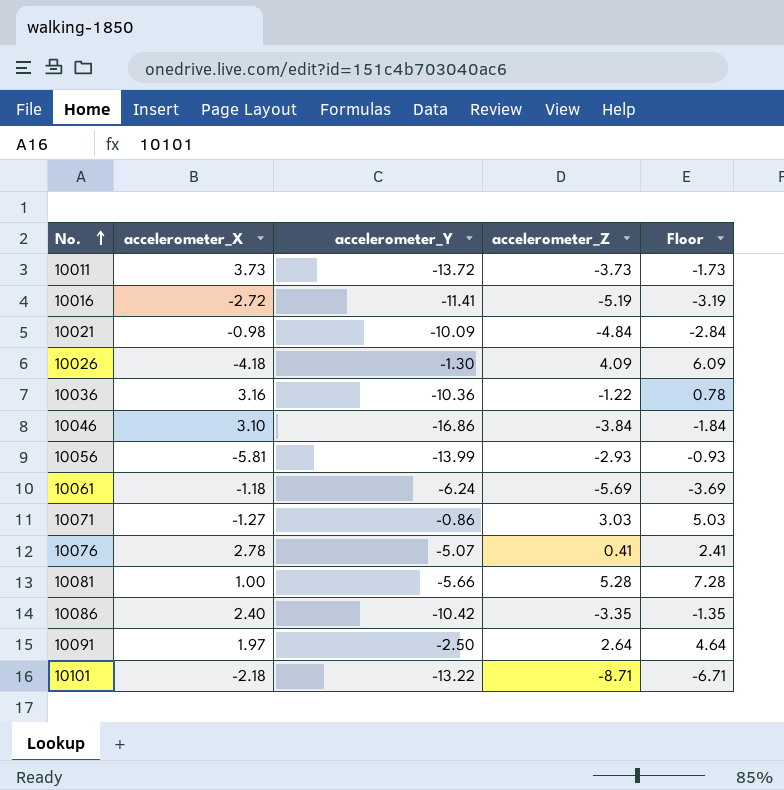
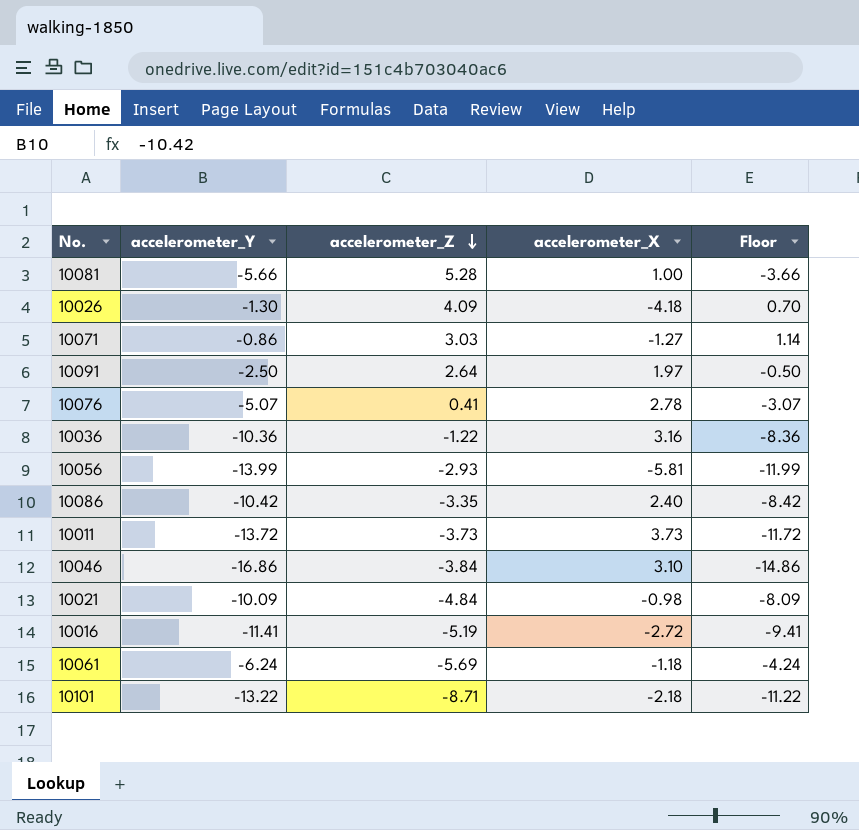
row order: No. ascending -> accelerometer_Z descending
column accelerometer_X | position: 2 -> 4
column Floor | formula: [accelerometer_Z] + 2 -> [accelerometer_Y] + 2

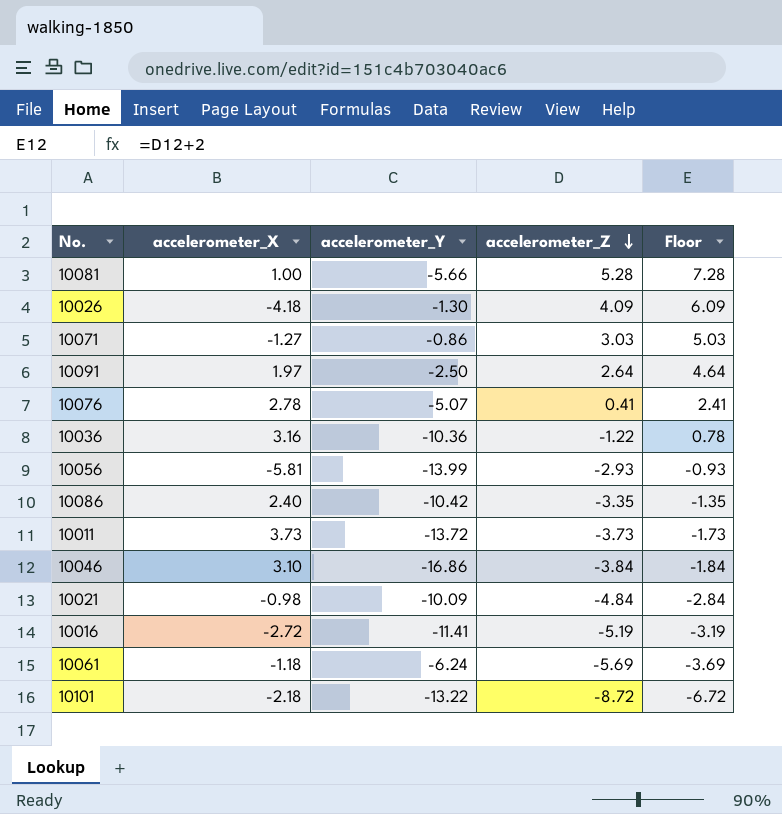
column accelerometer_X | position: 4 -> 2
column Floor | formula: [accelerometer_Y] + 2 -> [accelerometer_Z] + 2
10101 | accelerometer_Z: -8.71 -> -8.72

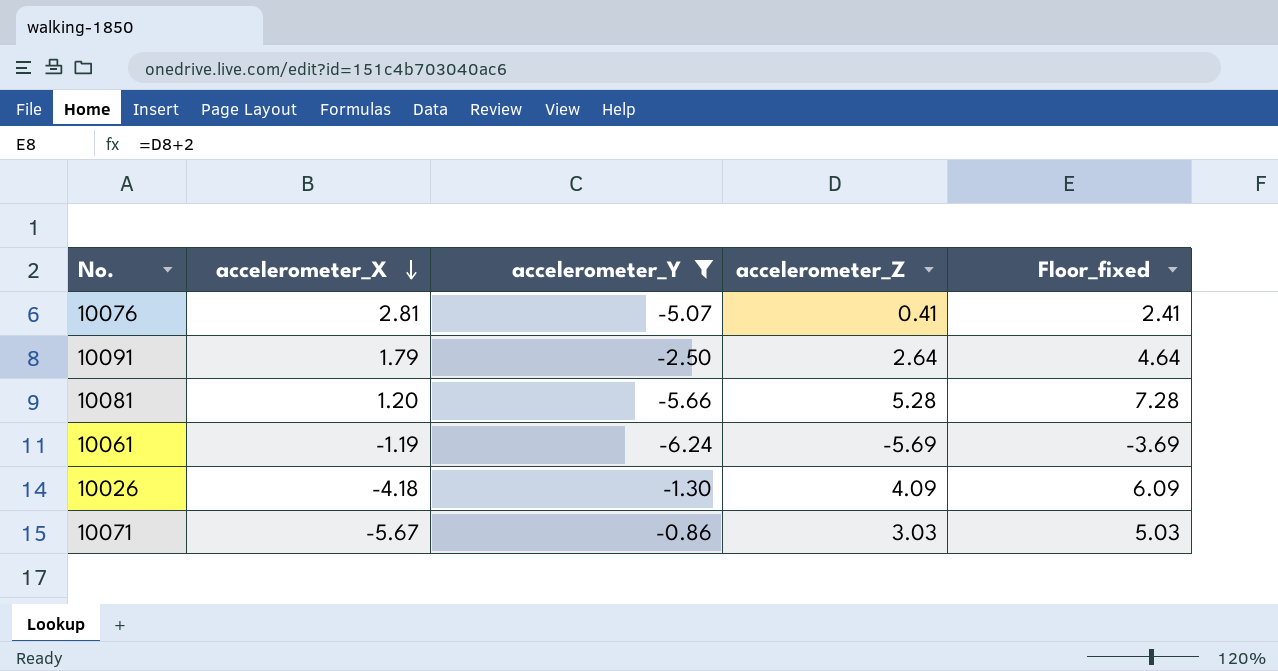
filter: none -> accelerometer_Y >= -6.24
row order: accelerometer_Z descending -> accelerometer_X descending
column name: Floor -> Floor_fixed
10076 | accelerometer_X: 2.78 -> 2.81
10091 | accelerometer_X: 1.97 -> 1.79
10081 | accelerometer_X: 1.00 -> 1.20
10061 | accelerometer_X: -1.18 -> -1.19
10071 | accelerometer_X: -1.27 -> -5.67

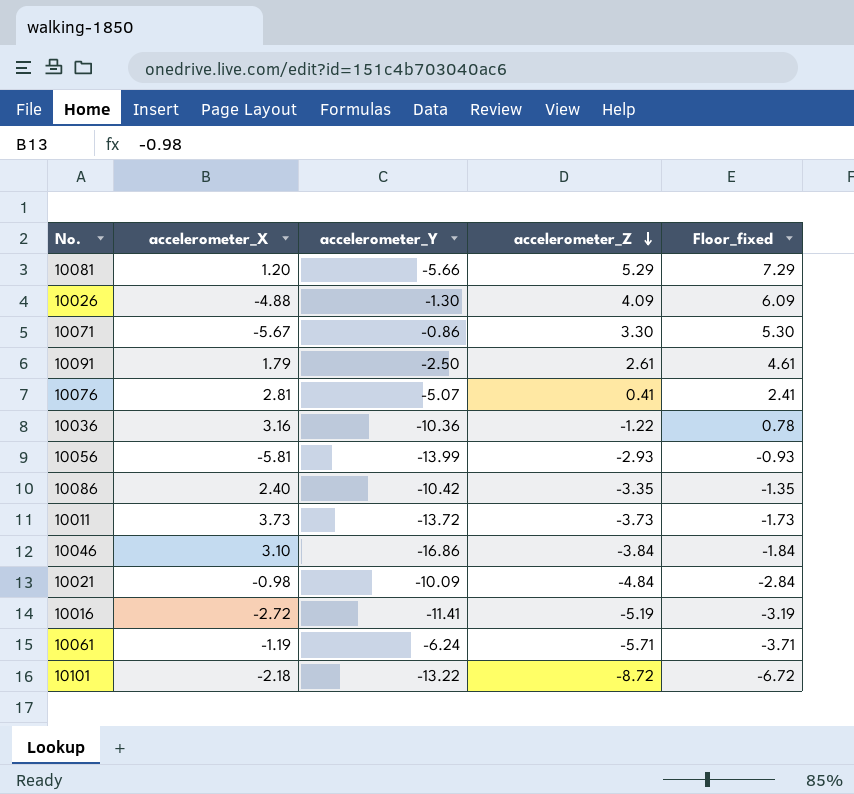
filter: accelerometer_Y >= -6.24 -> none
row order: accelerometer_X descending -> accelerometer_Z descending
10081 | accelerometer_Z: 5.28 -> 5.29
10081 | Floor_fixed: 7.28 -> 7.29
10026 | accelerometer_X: -4.18 -> -4.88
10071 | accelerometer_Z: 3.03 -> 3.30
10071 | Floor_fixed: 5.03 -> 5.30
10091 | accelerometer_Z: 2.64 -> 2.61
10091 | Floor_fixed: 4.64 -> 4.61
10061 | accelerometer_Z: -5.69 -> -5.71
10061 | Floor_fixed: -3.69 -> -3.71

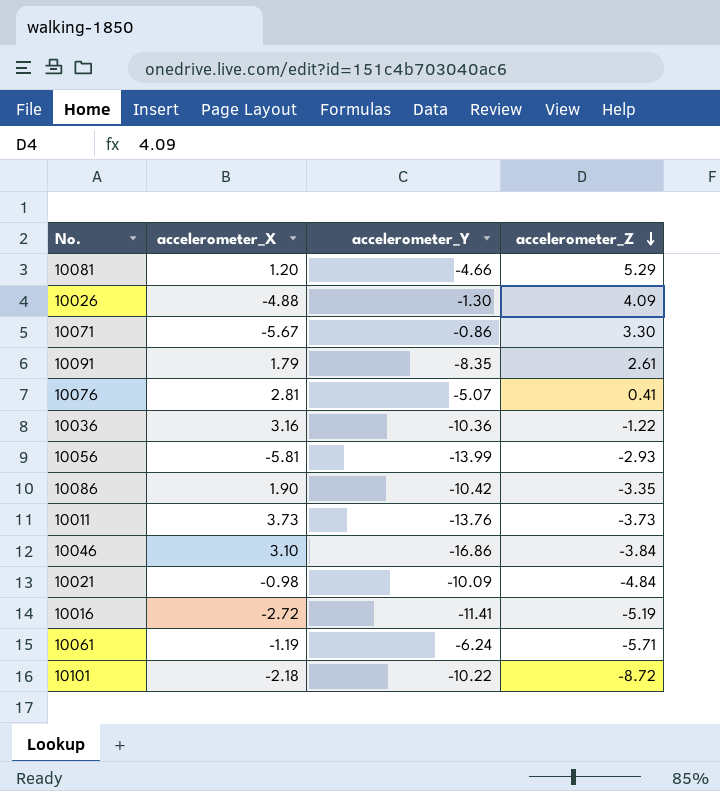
column Floor_fixed | formula: [accelerometer_Z] + 2 -> none
10081 | accelerometer_Y: -5.66 -> -4.66
10091 | accelerometer_Y: -2.50 -> -8.35
10086 | accelerometer_X: 2.40 -> 1.90
10011 | accelerometer_Y: -13.72 -> -13.76
10101 | accelerometer_Y: -13.22 -> -10.22

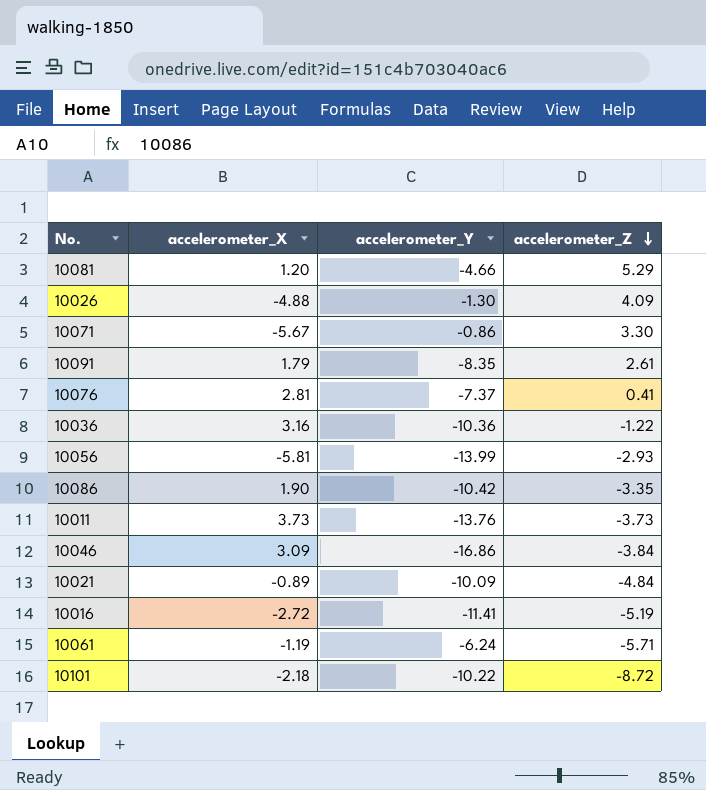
10076 | accelerometer_Y: -5.07 -> -7.37
10046 | accelerometer_X: 3.10 -> 3.09
10021 | accelerometer_X: -0.98 -> -0.89

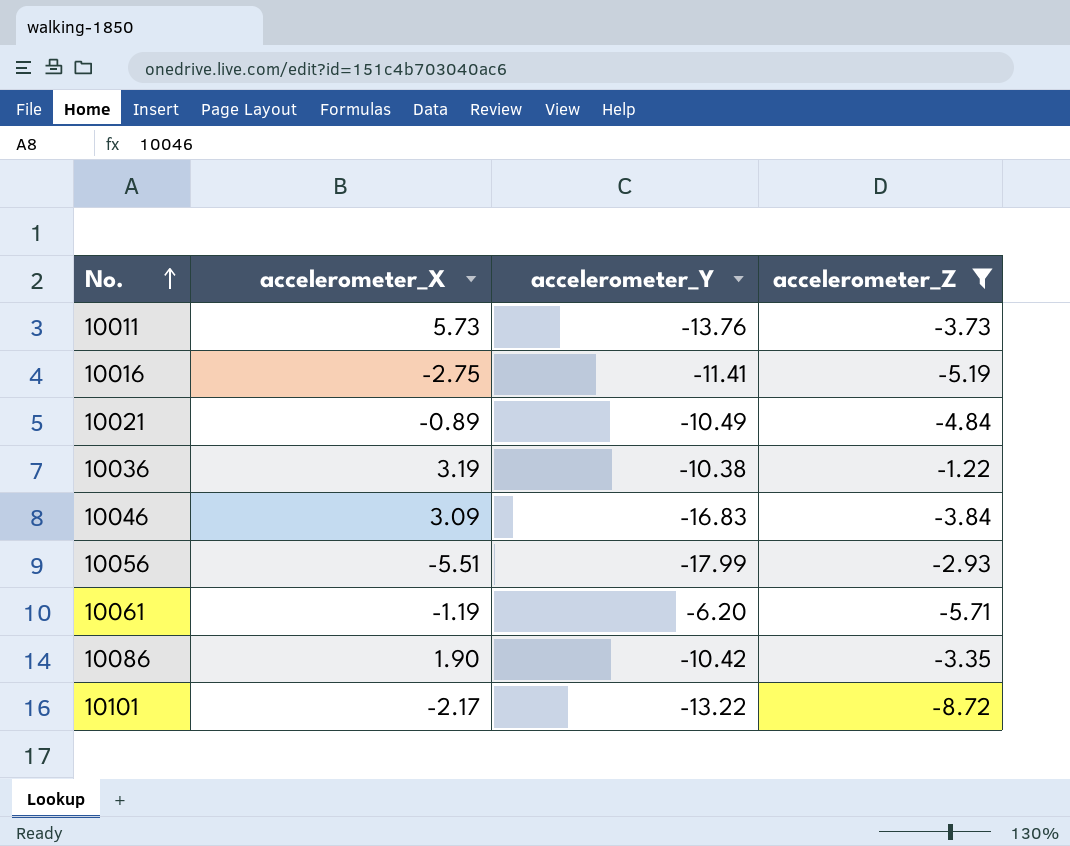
filter: none -> accelerometer_Z <= -1.22
row order: accelerometer_Z descending -> No. ascending
10011 | accelerometer_X: 3.73 -> 5.73
10016 | accelerometer_X: -2.72 -> -2.75
10021 | accelerometer_Y: -10.09 -> -10.49
10036 | accelerometer_X: 3.16 -> 3.19
10036 | accelerometer_Y: -10.36 -> -10.38
10046 | accelerometer_Y: -16.86 -> -16.83
10056 | accelerometer_X: -5.81 -> -5.51
10056 | accelerometer_Y: -13.99 -> -17.99
10061 | accelerometer_Y: -6.24 -> -6.20
10101 | accelerometer_X: -2.18 -> -2.17
10101 | accelerometer_Y: -10.22 -> -13.22

